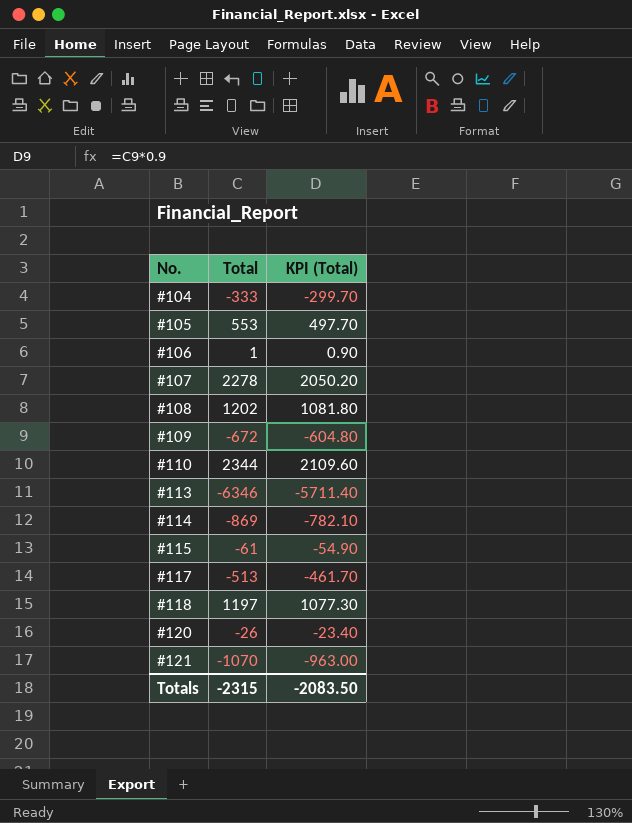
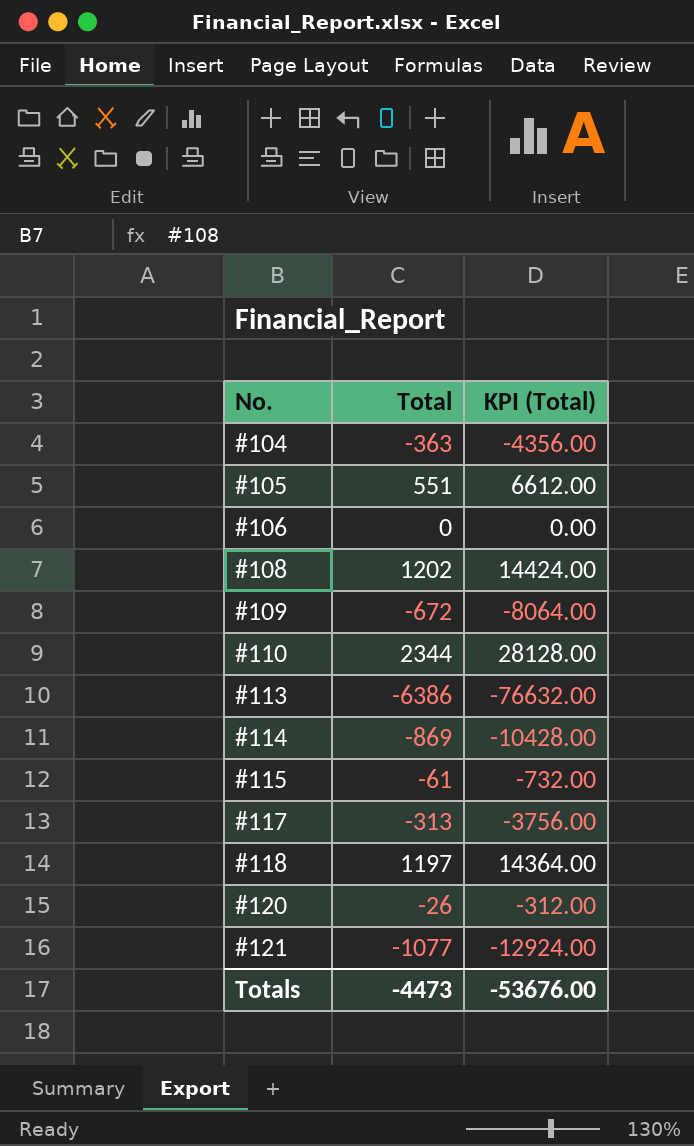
column KPI (Total) | formula: [Total] * 0.9 -> [Total] * 12
row #107: 2278 | 2050.20 -> none
#104 | Total: -333 -> -363
#105 | Total: 553 -> 551
#106 | Total: 1 -> 0
#113 | Total: -6346 -> -6386
#117 | Total: -513 -> -313
#121 | Total: -1070 -> -1077
Totals | Total: -2315 -> -4473
Totals | KPI (Total): -2083.50 -> -53676.00

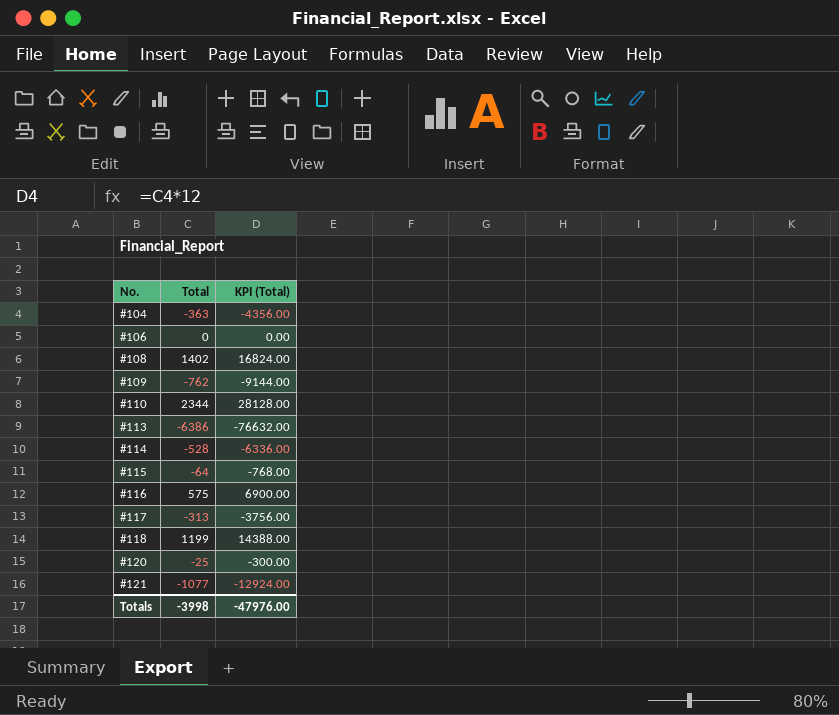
row #105: 551 | 6612.00 -> none
#108 | Total: 1202 -> 1402
#108 | KPI (Total): 14424.00 -> 16824.00
#109 | Total: -672 -> -762
#109 | KPI (Total): -8064.00 -> -9144.00
#114 | Total: -869 -> -528
#114 | KPI (Total): -10428.00 -> -6336.00
#115 | Total: -61 -> -64
#115 | KPI (Total): -732.00 -> -768.00
row #116: none -> 575 | 6900.00
#118 | Total: 1197 -> 1199
#118 | KPI (Total): 14364.00 -> 14388.00
#120 | Total: -26 -> -25
#120 | KPI (Total): -312.00 -> -300.00
Totals | Total: -4473 -> -3998
Totals | KPI (Total): -53676.00 -> -47976.00

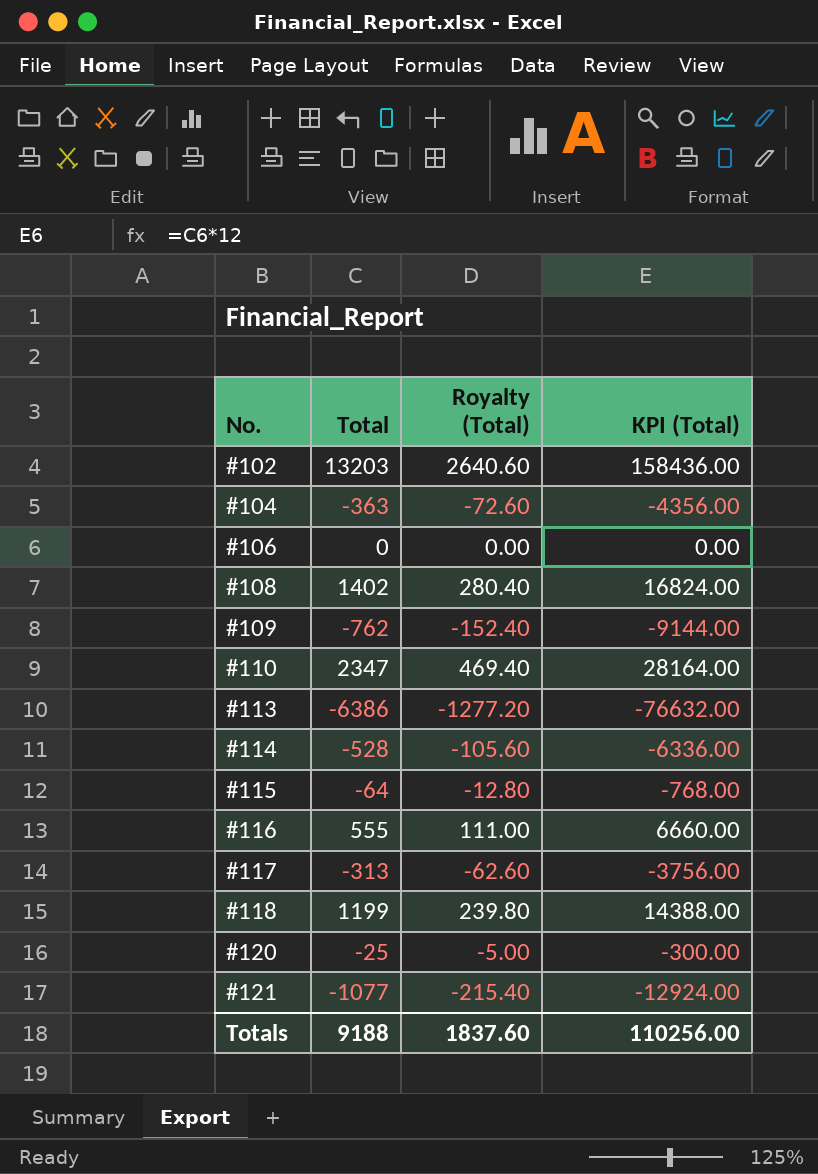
column Royalty (Total) | formula: none -> [Total] * 0.2
row #102: none -> 13203 | 2640.60 | 158436.00
#110 | Total: 2344 -> 2347
#110 | KPI (Total): 28128.00 -> 28164.00
#116 | Total: 575 -> 555
#116 | KPI (Total): 6900.00 -> 6660.00
Totals | Total: -3998 -> 9188
Totals | KPI (Total): -47976.00 -> 110256.00

